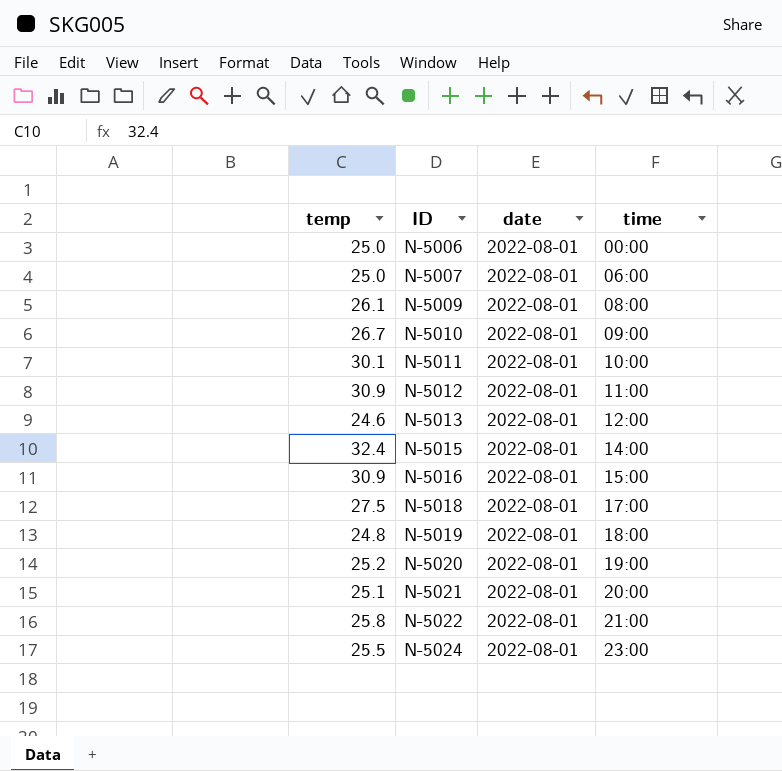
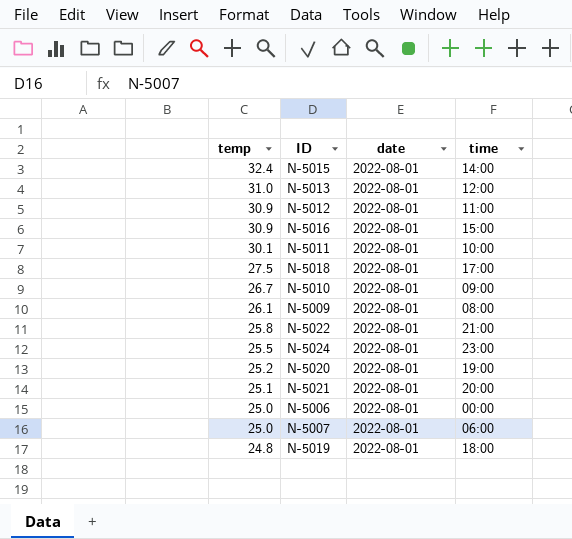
row order: ID ascending -> temp descending
N-5013 | temp: 24.6 -> 31.0

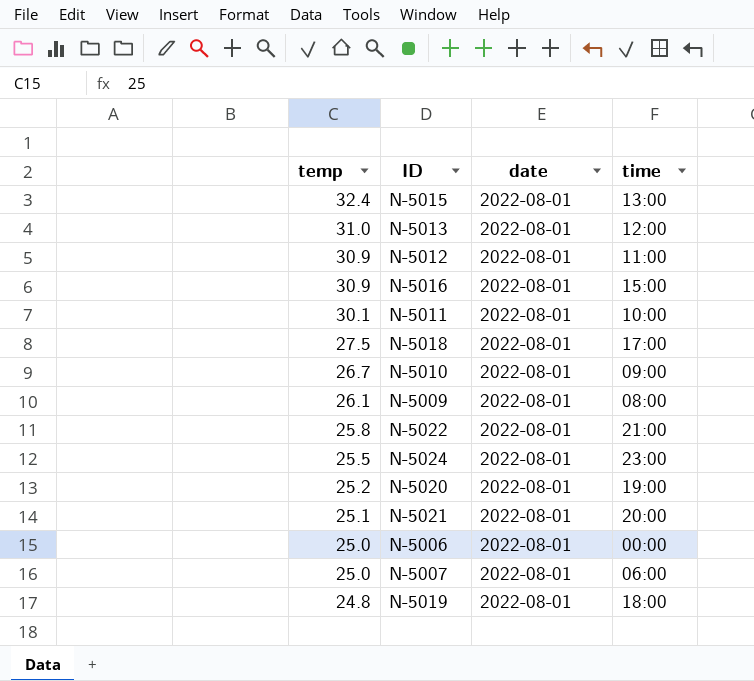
N-5015 | time: 14:00 -> 13:00

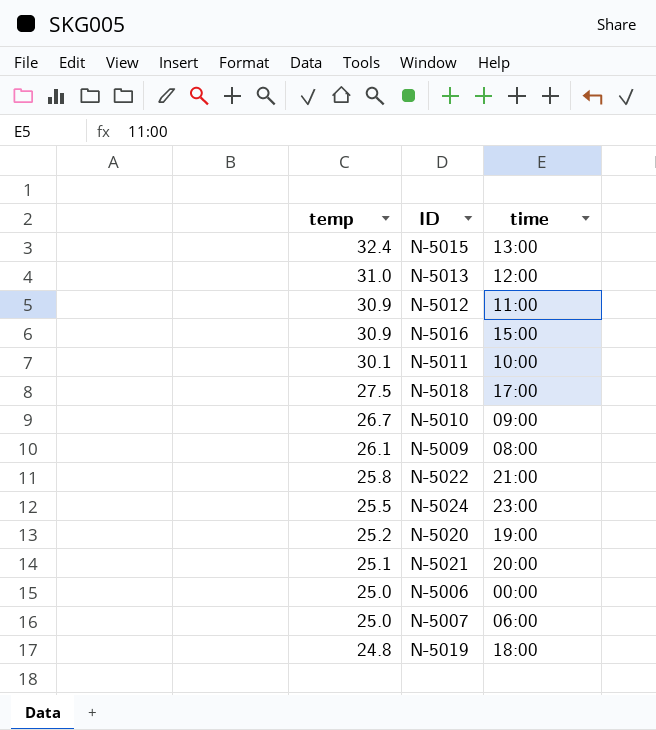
column date | position: 3 -> none

